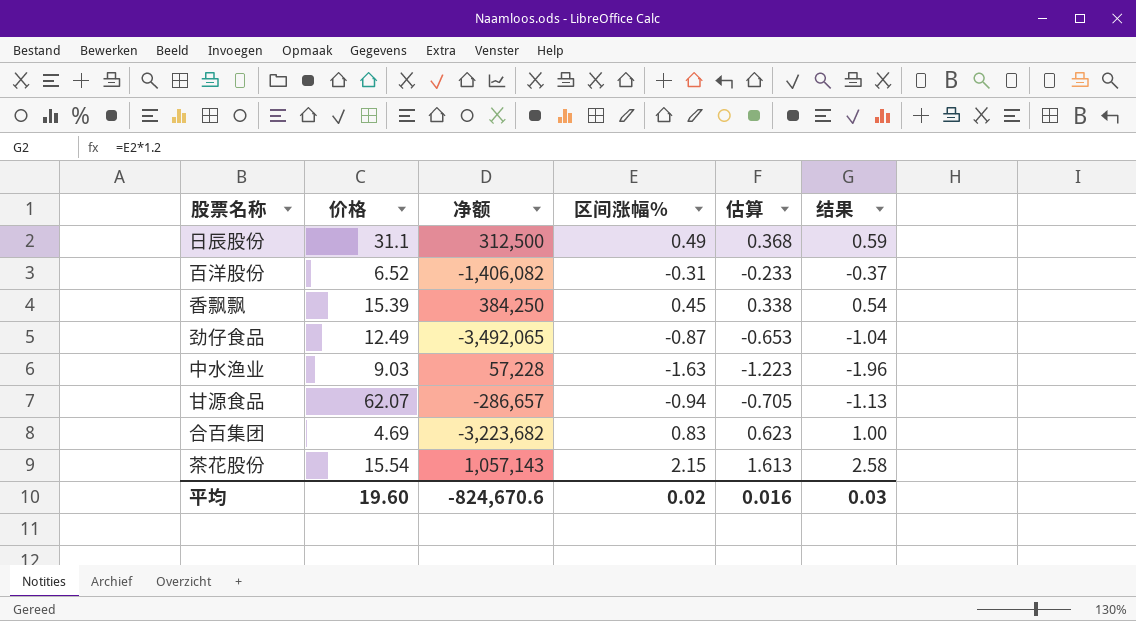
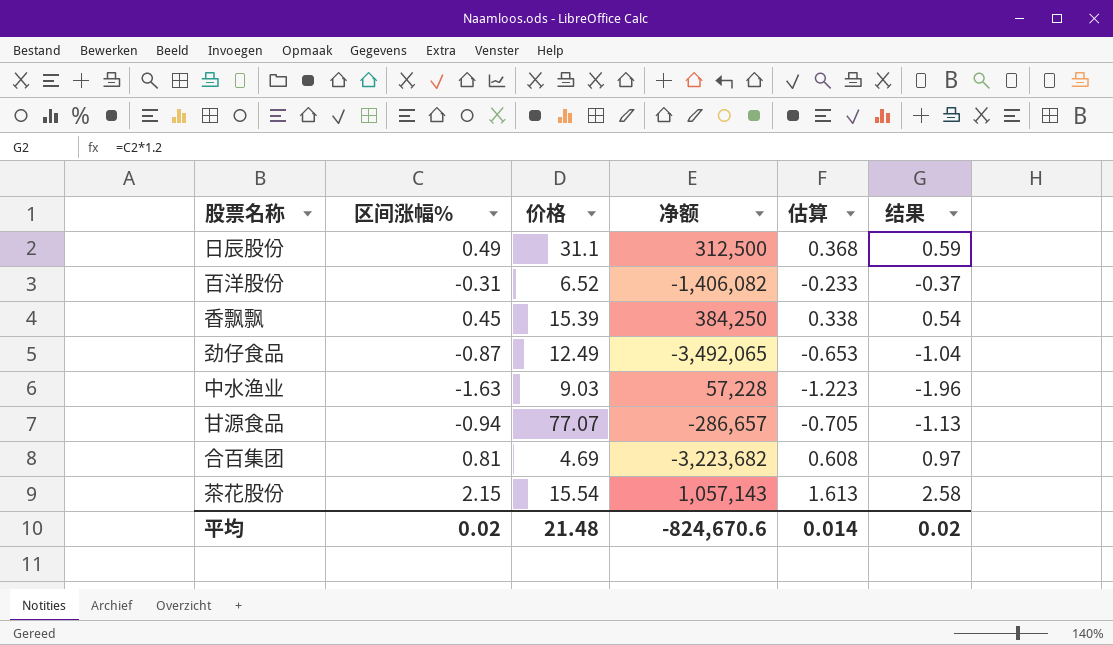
column 区间涨幅% | position: 4 -> 2
甘源食品 | 价格: 62.07 -> 77.07
合百集团 | 区间涨幅%: 0.83 -> 0.81
合百集团 | 估算: 0.623 -> 0.608
合百集团 | 结果: 1.00 -> 0.97
平均 | 价格: 19.60 -> 21.48
平均 | 估算: 0.016 -> 0.014
平均 | 结果: 0.03 -> 0.02

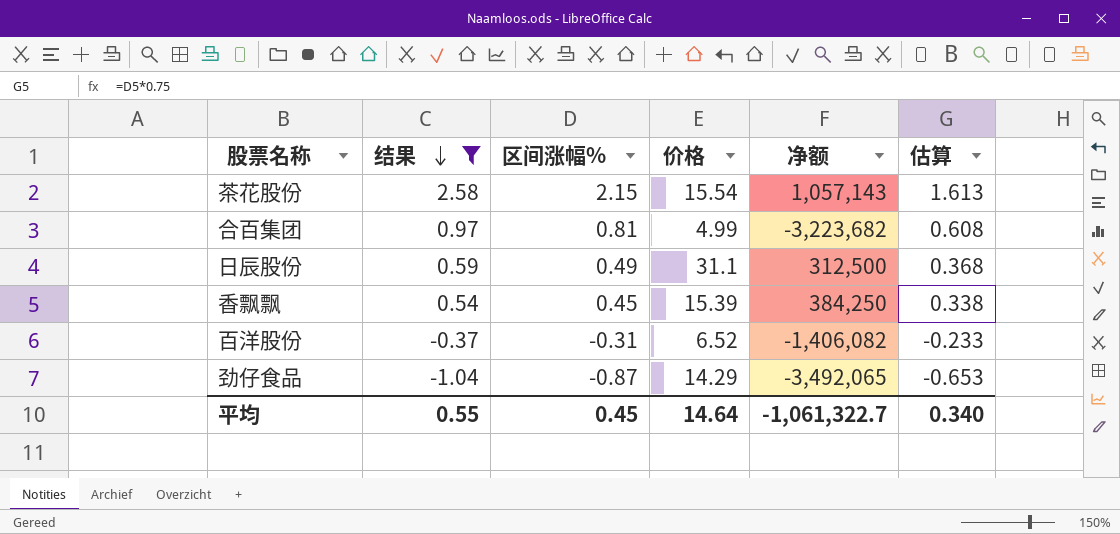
filter: none -> 结果 >= -1.04
row order: none -> 结果 descending
column 结果 | position: 6 -> 2
合百集团 | 价格: 4.69 -> 4.99
劲仔食品 | 价格: 12.49 -> 14.29
平均 | 结果: 0.02 -> 0.55
平均 | 区间涨幅%: 0.02 -> 0.45
平均 | 价格: 21.48 -> 14.64
平均 | 净额: -824,670.6 -> -1,061,322.7
平均 | 估算: 0.014 -> 0.340

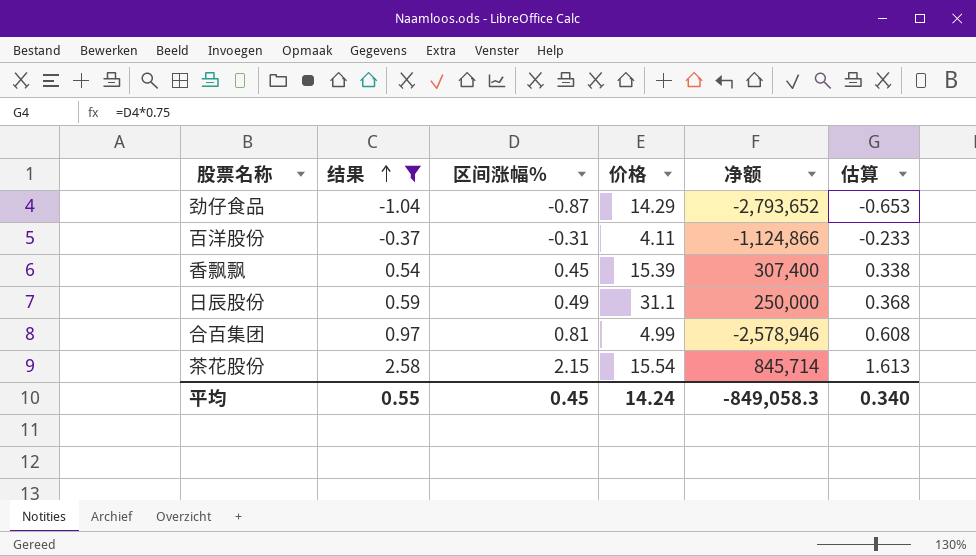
row order: 结果 descending -> 结果 ascending
劲仔食品 | 净额: -3,492,065 -> -2,793,652
百洋股份 | 价格: 6.52 -> 4.11
百洋股份 | 净额: -1,406,082 -> -1,124,866
香飘飘 | 净额: 384,250 -> 307,400
日辰股份 | 净额: 312,500 -> 250,000
合百集团 | 净额: -3,223,682 -> -2,578,946
茶花股份 | 净额: 1,057,143 -> 845,714
平均 | 价格: 14.64 -> 14.24
平均 | 净额: -1,061,322.7 -> -849,058.3

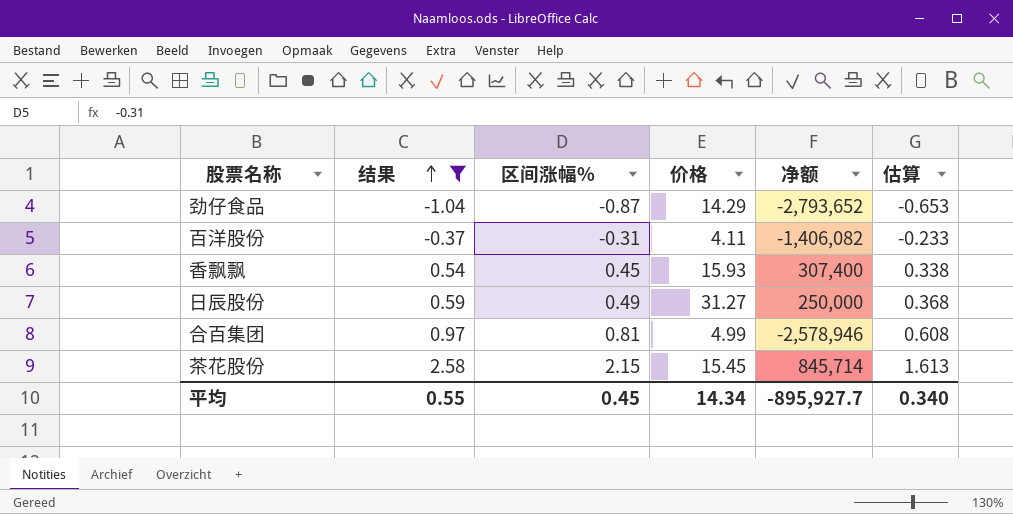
百洋股份 | 净额: -1,124,866 -> -1,406,082
香飘飘 | 价格: 15.39 -> 15.93
日辰股份 | 价格: 31.1 -> 31.27
茶花股份 | 价格: 15.54 -> 15.45
平均 | 价格: 14.24 -> 14.34
平均 | 净额: -849,058.3 -> -895,927.7

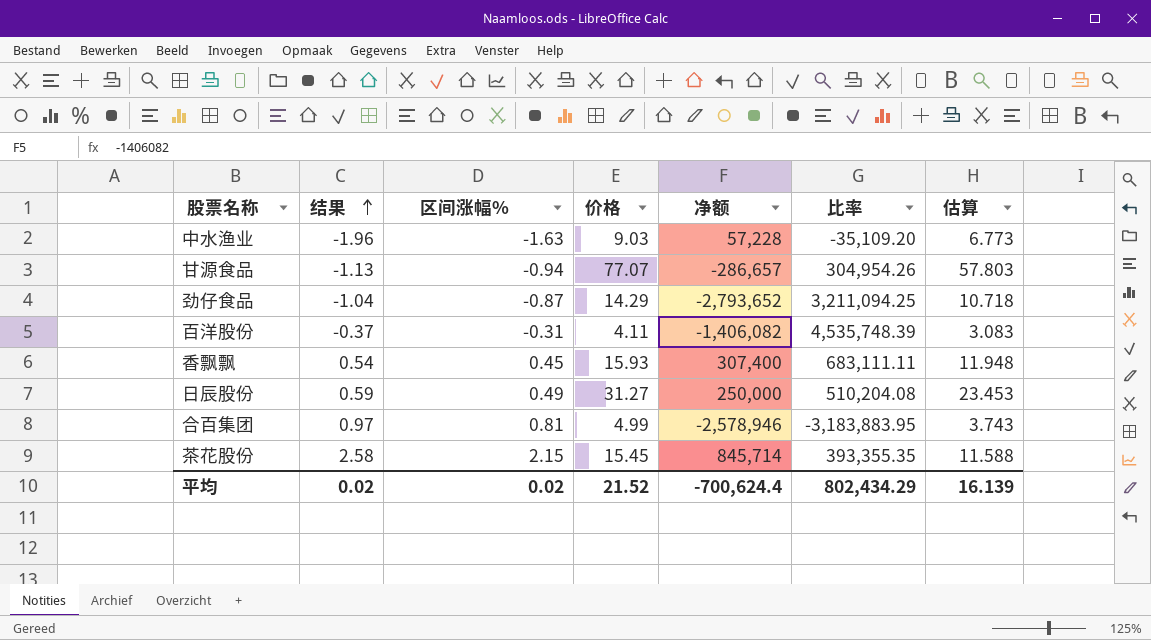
filter: 结果 >= -1.04 -> none
column 比率 | formula: none -> [净额] / [区间涨幅%]
column 估算 | formula: [区间涨幅%] * 0.75 -> [价格] * 0.75
平均 | 结果: 0.55 -> 0.02
平均 | 区间涨幅%: 0.45 -> 0.02
平均 | 价格: 14.34 -> 21.52
平均 | 净额: -895,927.7 -> -700,624.4
平均 | 估算: 0.340 -> 16.139

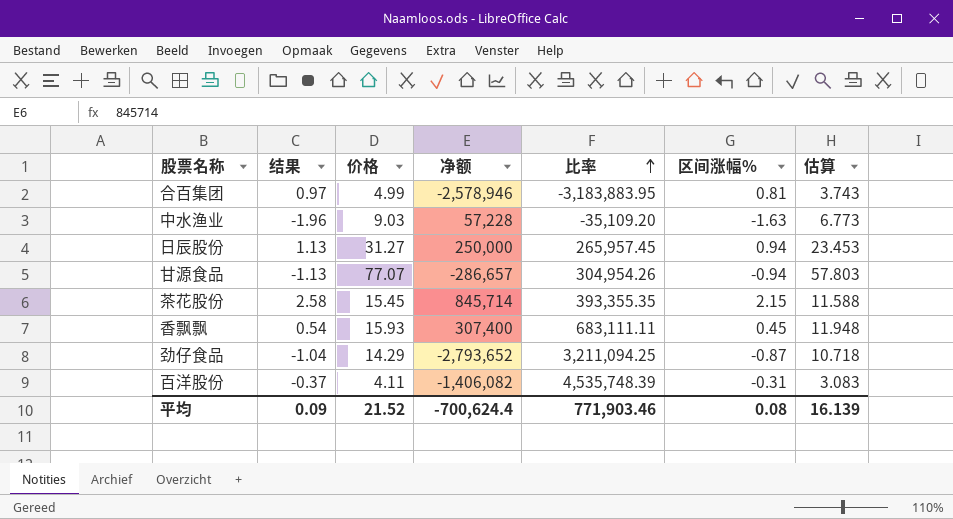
row order: 结果 ascending -> 比率 ascending
column 区间涨幅% | position: 3 -> 6
日辰股份 | 结果: 0.59 -> 1.13
日辰股份 | 比率: 510,204.08 -> 265,957.45
日辰股份 | 区间涨幅%: 0.49 -> 0.94
平均 | 结果: 0.02 -> 0.09
平均 | 比率: 802,434.29 -> 771,903.46
平均 | 区间涨幅%: 0.02 -> 0.08

